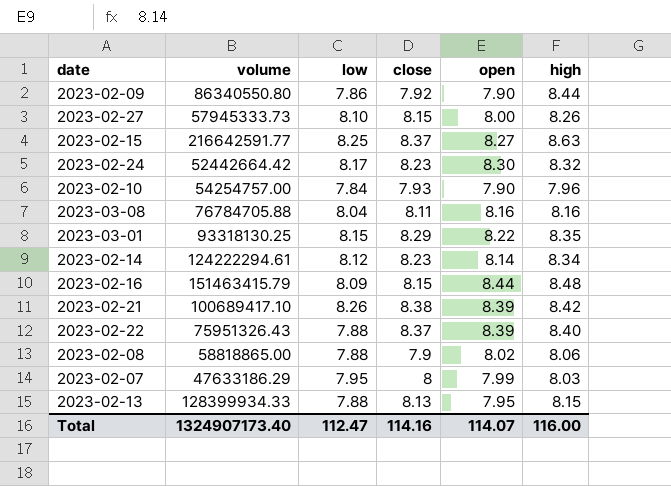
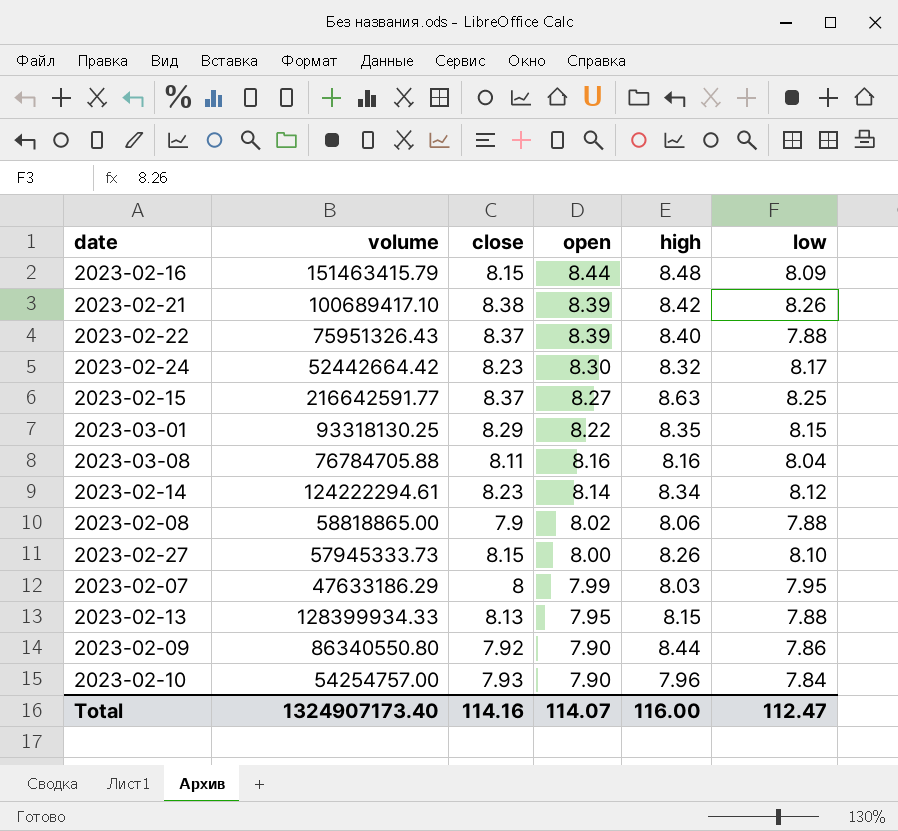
row order: none -> open descending
column low | position: 3 -> 6

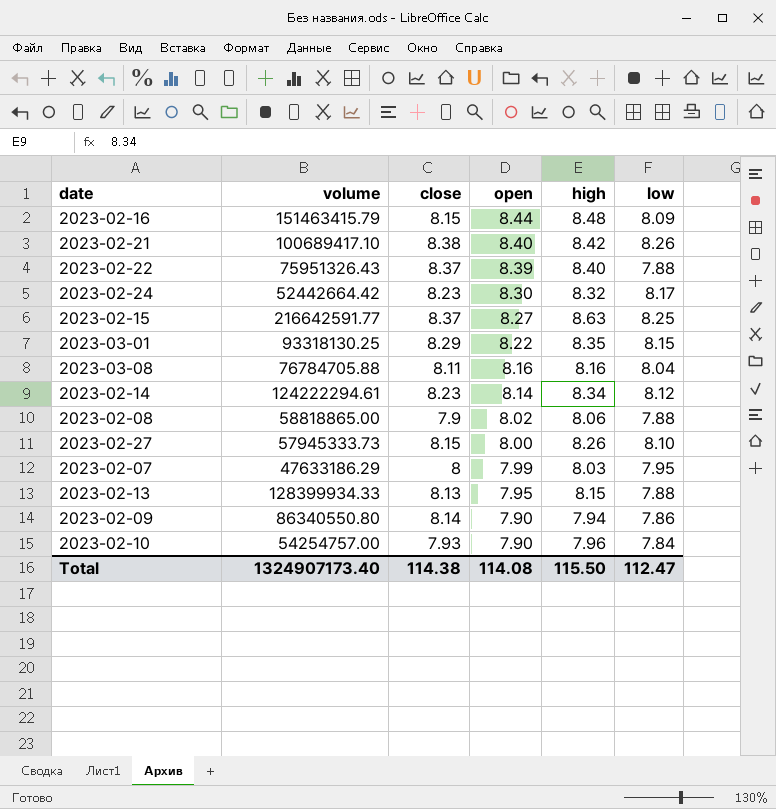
2023-02-21 | open: 8.39 -> 8.40
2023-02-09 | close: 7.92 -> 8.14
2023-02-09 | high: 8.44 -> 7.94
Total | close: 114.16 -> 114.38
Total | open: 114.07 -> 114.08
Total | high: 116.00 -> 115.50

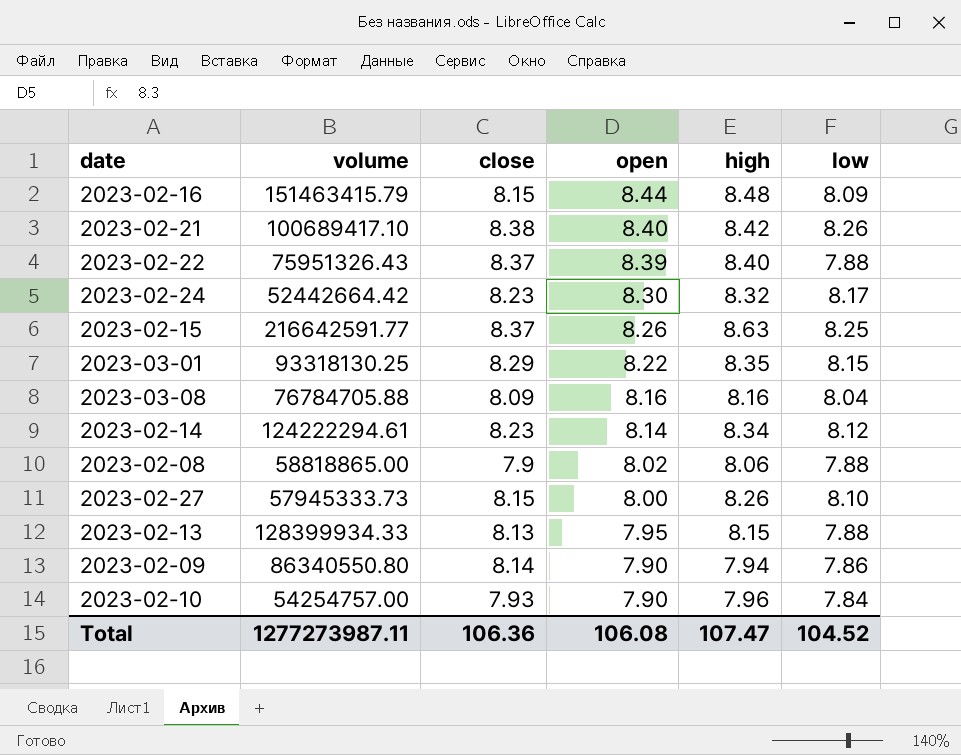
row 2023-02-07: 47633186.29 | 8 | 7.99 | 8.03 | 7.95 -> none
2023-02-15 | open: 8.27 -> 8.26
2023-03-08 | close: 8.11 -> 8.09
Total | volume: 1324907173.40 -> 1277273987.11
Total | close: 114.38 -> 106.36
Total | open: 114.08 -> 106.08
Total | high: 115.50 -> 107.47
Total | low: 112.47 -> 104.52

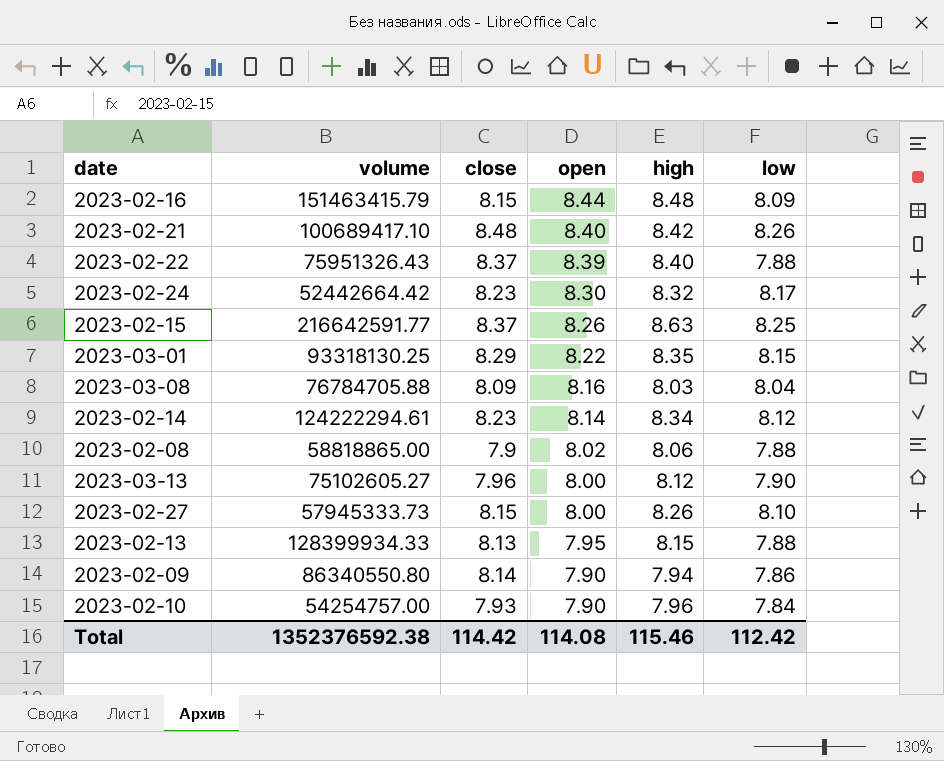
2023-02-21 | close: 8.38 -> 8.48
2023-03-08 | high: 8.16 -> 8.03
row 2023-03-13: none -> 75102605.27 | 7.96 | 8.00 | 8.12 | 7.90
Total | volume: 1277273987.11 -> 1352376592.38
Total | close: 106.36 -> 114.42
Total | open: 106.08 -> 114.08
Total | high: 107.47 -> 115.46
Total | low: 104.52 -> 112.42

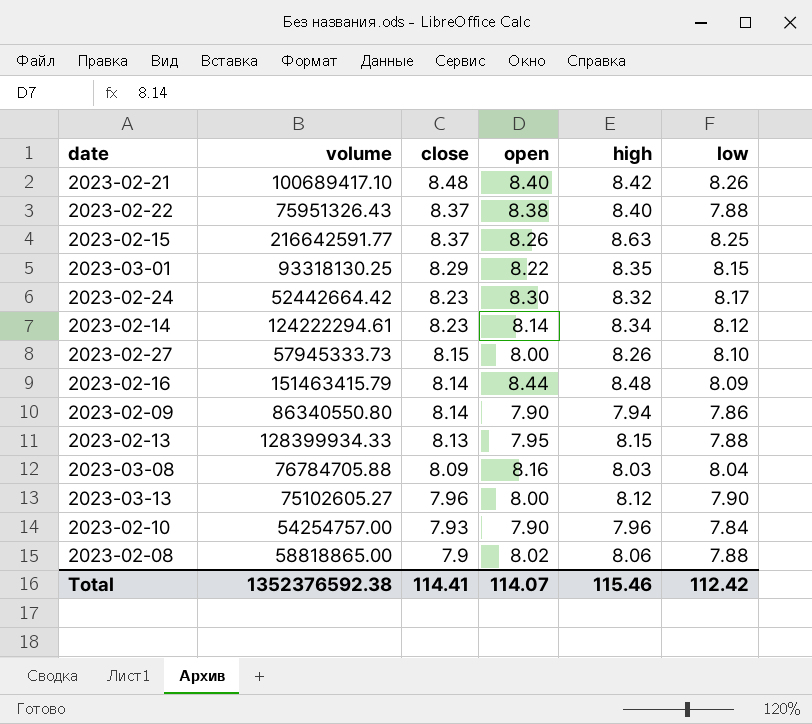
row order: open descending -> close descending
2023-02-22 | open: 8.39 -> 8.38
2023-02-16 | close: 8.15 -> 8.14
Total | close: 114.42 -> 114.41
Total | open: 114.08 -> 114.07

